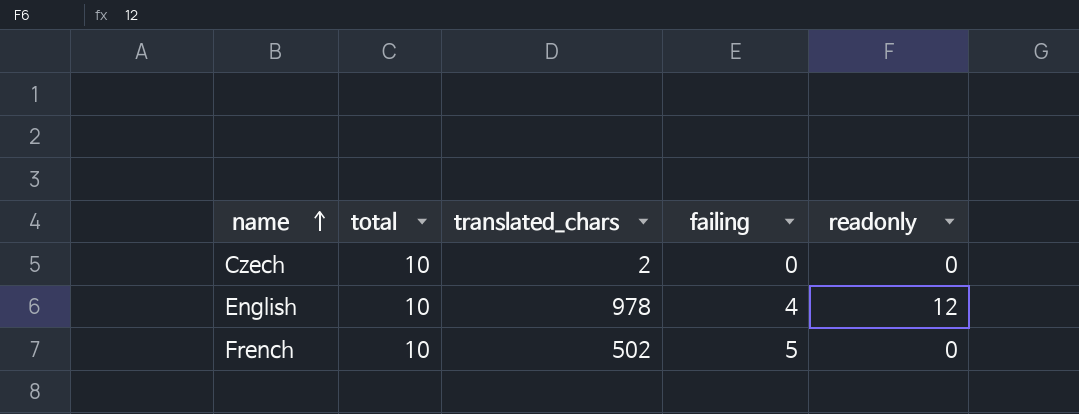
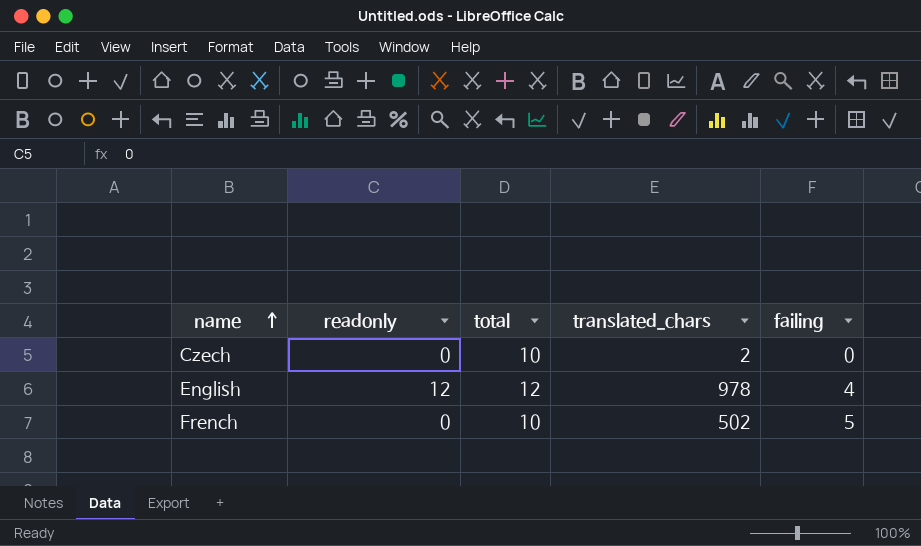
column readonly | position: 5 -> 2
English | total: 10 -> 12

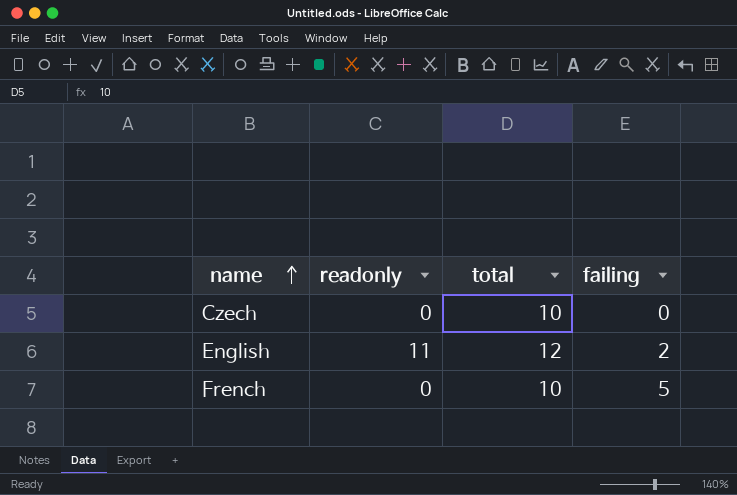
column translated_chars | position: 4 -> none
English | readonly: 12 -> 11
English | failing: 4 -> 2

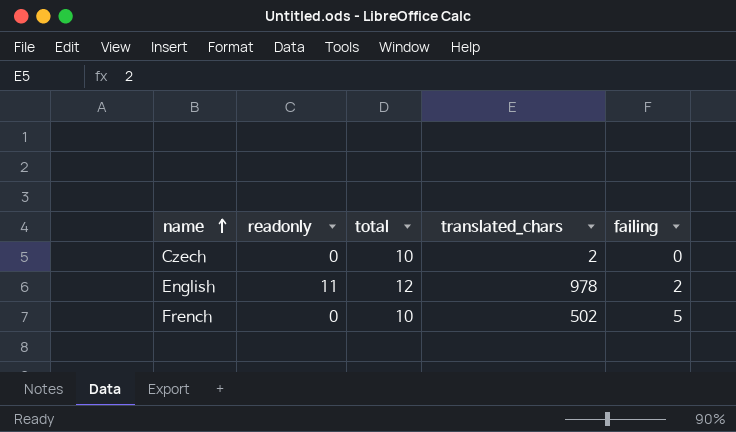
column translated_chars | position: none -> 4

